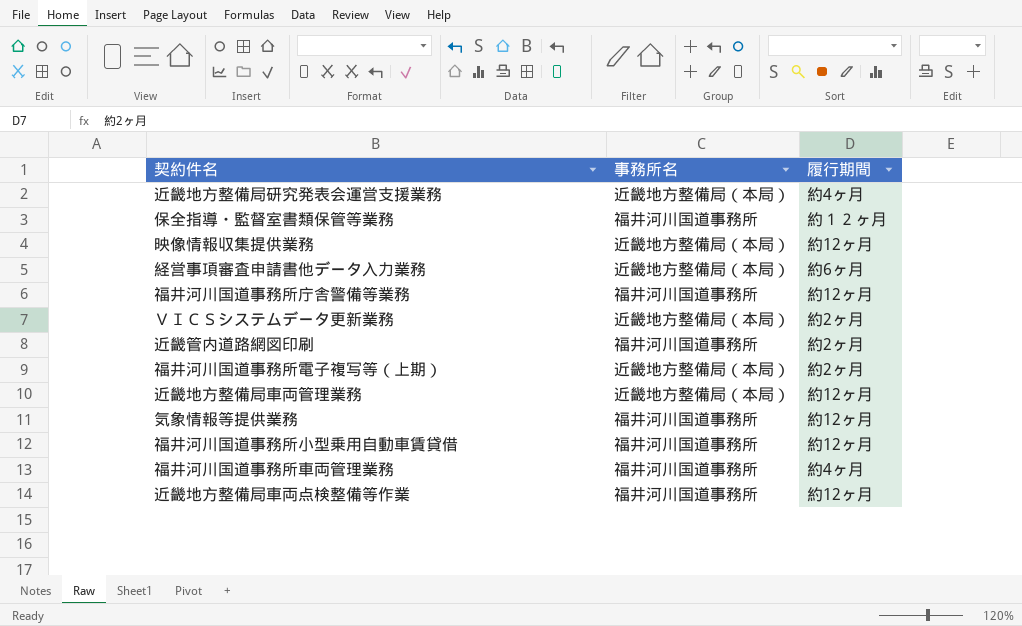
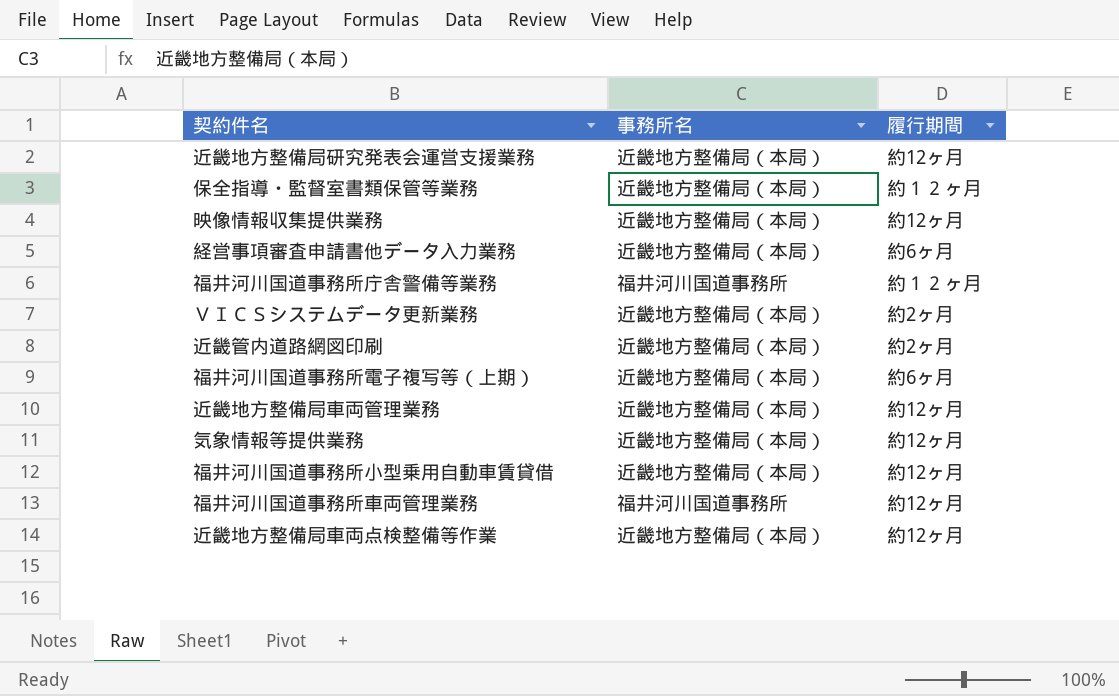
近畿地方整備局研究発表会運営支援業務 | 履行期間: 約4ヶ月 -> 約12ヶ月
保全指導・監督室書類保管等業務 | 事務所名: 福井河川国道事務所 -> 近畿地方整備局（本局）
福井河川国道事務所庁舎警備等業務 | 履行期間: 約12ヶ月 -> 約１２ヶ月
近畿管内道路網図印刷 | 事務所名: 福井河川国道事務所 -> 近畿地方整備局（本局）
福井河川国道事務所電子複写等（上期） | 履行期間: 約2ヶ月 -> 約6ヶ月
気象情報等提供業務 | 事務所名: 福井河川国道事務所 -> 近畿地方整備局（本局）
福井河川国道事務所小型乗用自動車賃貸借 | 事務所名: 福井河川国道事務所 -> 近畿地方整備局（本局）
福井河川国道事務所車両管理業務 | 履行期間: 約4ヶ月 -> 約12ヶ月
近畿地方整備局車両点検整備等作業 | 事務所名: 福井河川国道事務所 -> 近畿地方整備局（本局）

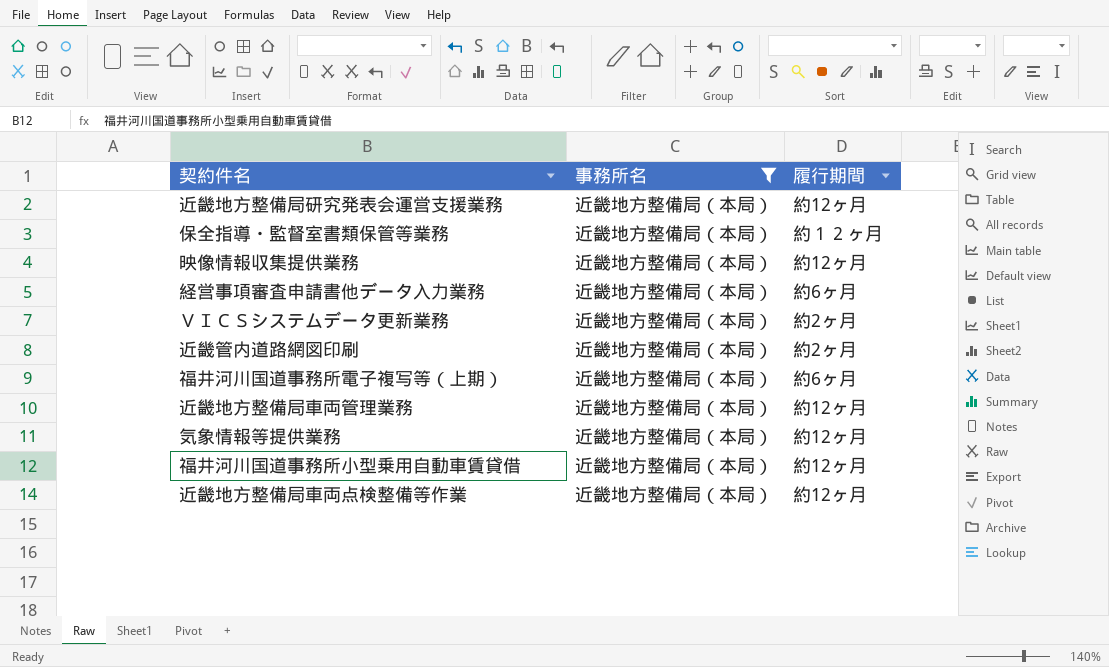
filter: none -> 事務所名 = 近畿地方整備局（本局）

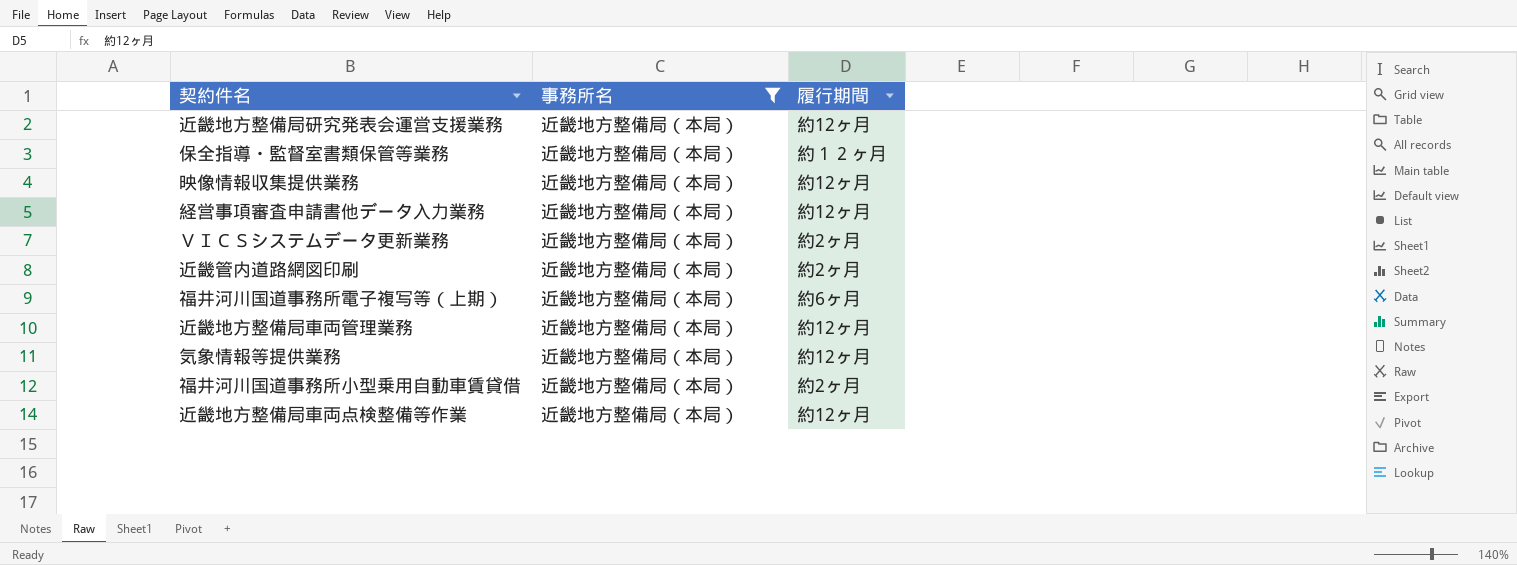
経営事項審査申請書他データ入力業務 | 履行期間: 約6ヶ月 -> 約12ヶ月
福井河川国道事務所小型乗用自動車賃貸借 | 履行期間: 約12ヶ月 -> 約2ヶ月

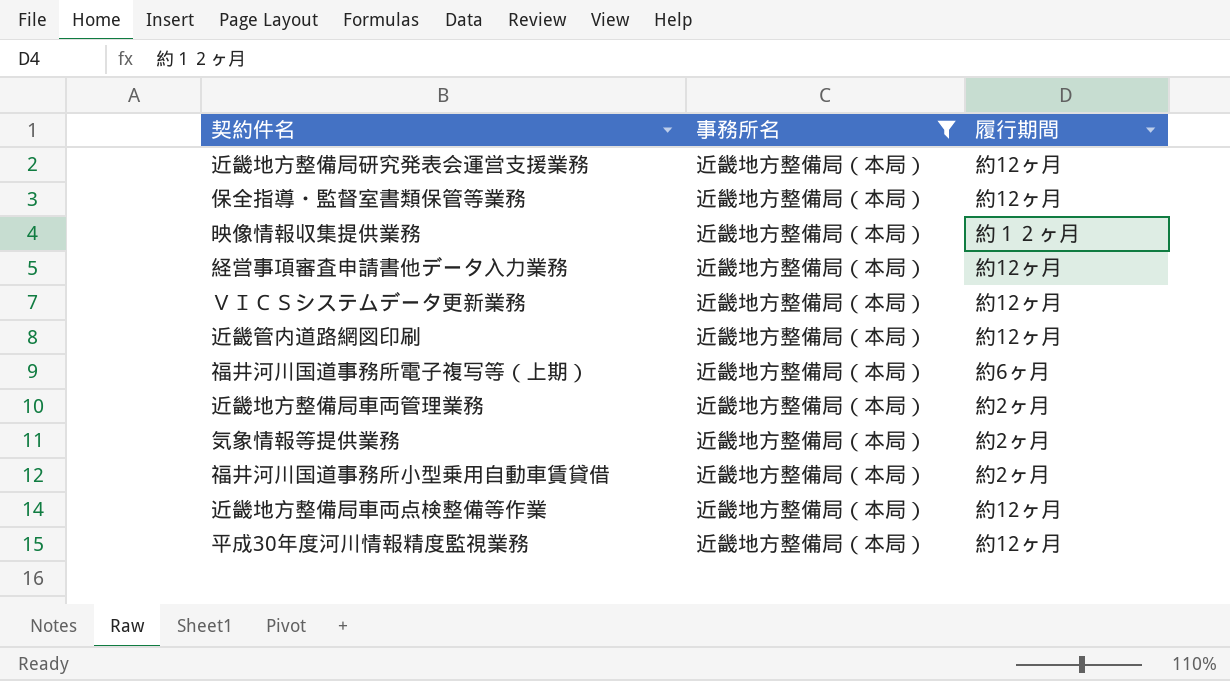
保全指導・監督室書類保管等業務 | 履行期間: 約１２ヶ月 -> 約12ヶ月
映像情報収集提供業務 | 履行期間: 約12ヶ月 -> 約１２ヶ月
ＶＩＣＳシステムデータ更新業務 | 履行期間: 約2ヶ月 -> 約12ヶ月
近畿管内道路網図印刷 | 履行期間: 約2ヶ月 -> 約12ヶ月
近畿地方整備局車両管理業務 | 履行期間: 約12ヶ月 -> 約2ヶ月
気象情報等提供業務 | 履行期間: 約12ヶ月 -> 約2ヶ月
row 平成30年度河川情報精度監視業務: none -> 近畿地方整備局（本局） | 約12ヶ月

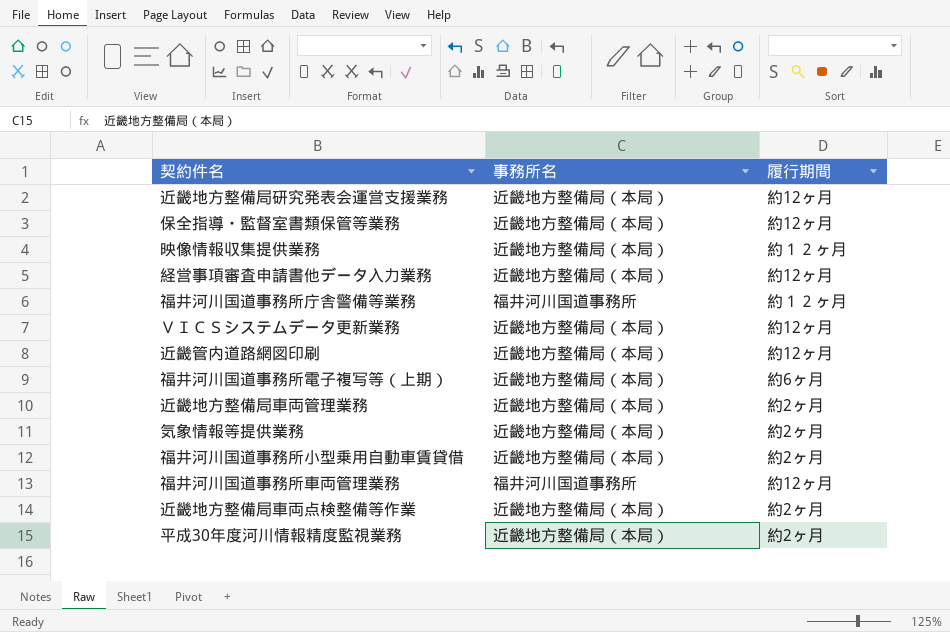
filter: 事務所名 = 近畿地方整備局（本局） -> none
近畿地方整備局車両点検整備等作業 | 履行期間: 約12ヶ月 -> 約2ヶ月
平成30年度河川情報精度監視業務 | 履行期間: 約12ヶ月 -> 約2ヶ月

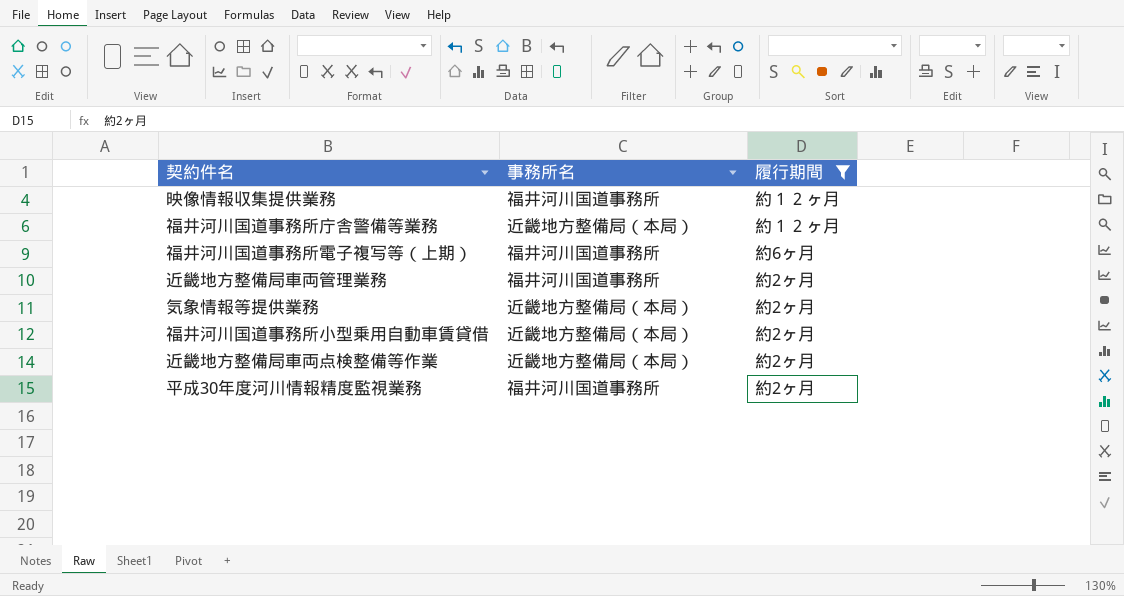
filter: none -> 履行期間 != 約12ヶ月
映像情報収集提供業務 | 事務所名: 近畿地方整備局（本局） -> 福井河川国道事務所
福井河川国道事務所庁舎警備等業務 | 事務所名: 福井河川国道事務所 -> 近畿地方整備局（本局）
福井河川国道事務所電子複写等（上期） | 事務所名: 近畿地方整備局（本局） -> 福井河川国道事務所
近畿地方整備局車両管理業務 | 事務所名: 近畿地方整備局（本局） -> 福井河川国道事務所
平成30年度河川情報精度監視業務 | 事務所名: 近畿地方整備局（本局） -> 福井河川国道事務所

